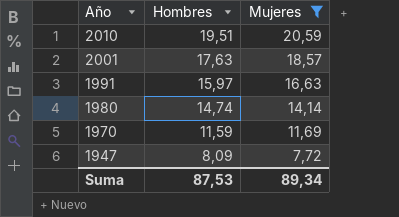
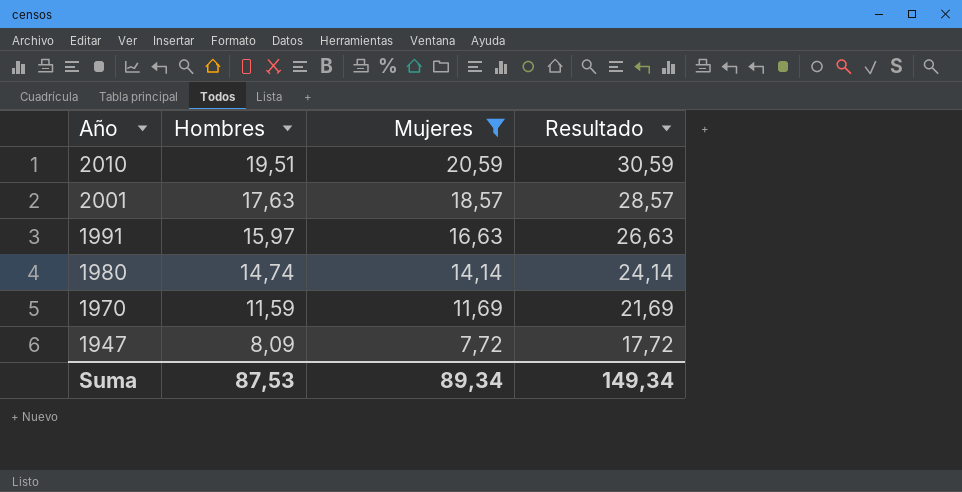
column Resultado | formula: none -> [Mujeres] + 10

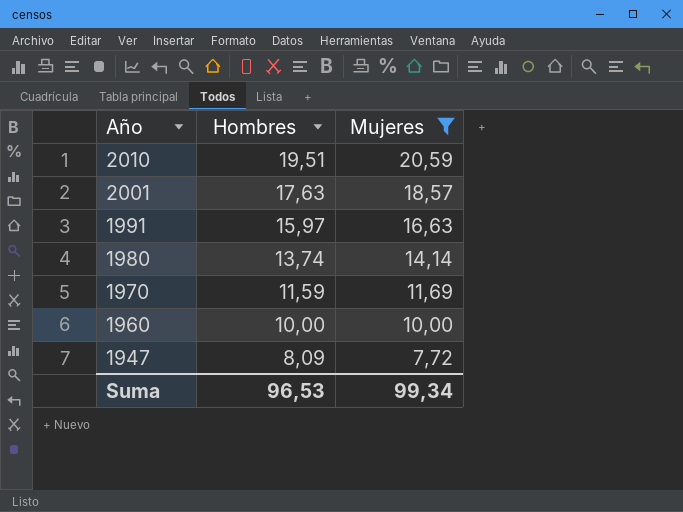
column Resultado | formula: [Mujeres] + 10 -> none
1980 | Hombres: 14,74 -> 13,74
row 1960: none -> 10,00 | 10,00
Suma | Hombres: 87,53 -> 96,53
Suma | Mujeres: 89,34 -> 99,34

